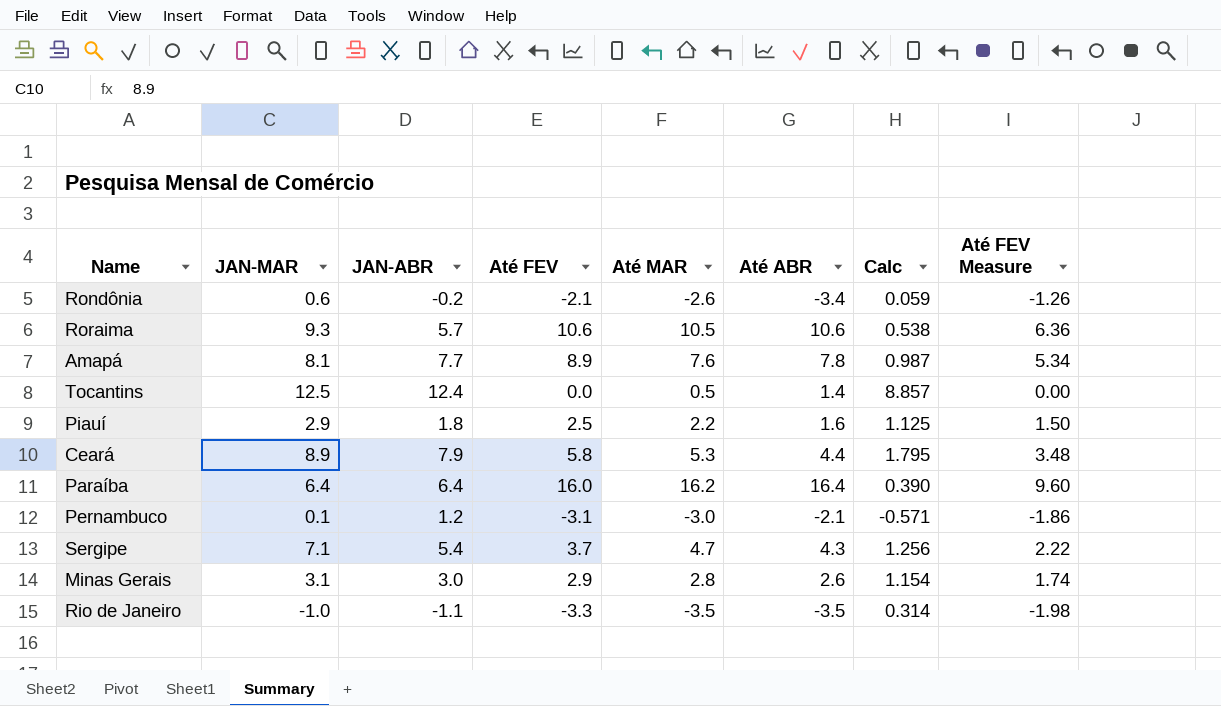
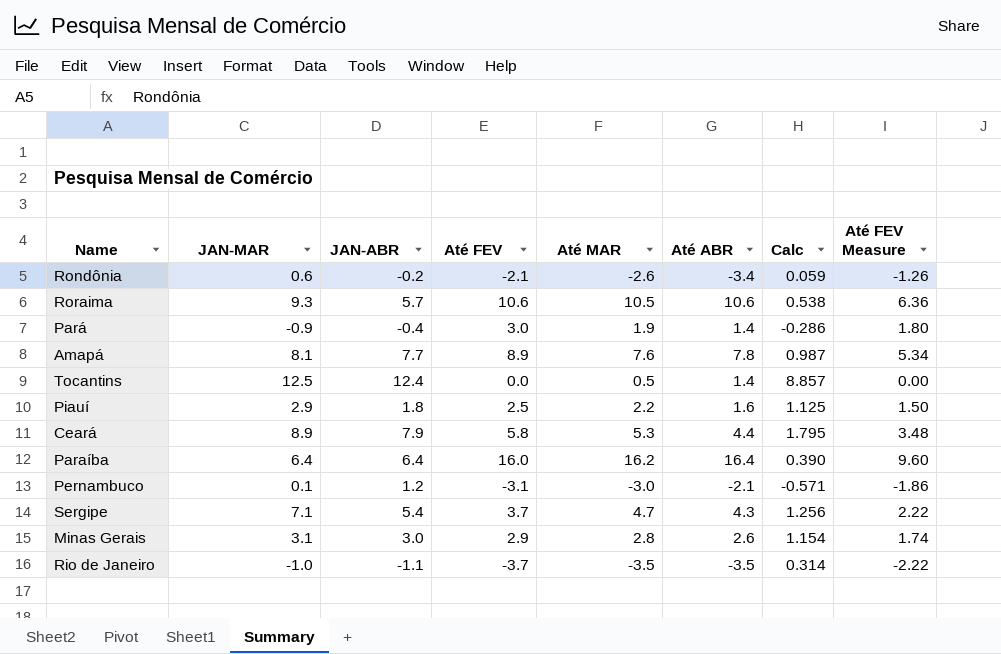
row Pará: none -> -0.9 | -0.4 | 3.0 | 1.9 | 1.4 | -0.286 | 1.80
Rio de Janeiro | Até FEV: -3.3 -> -3.7
Rio de Janeiro | Até FEV Measure: -1.98 -> -2.22

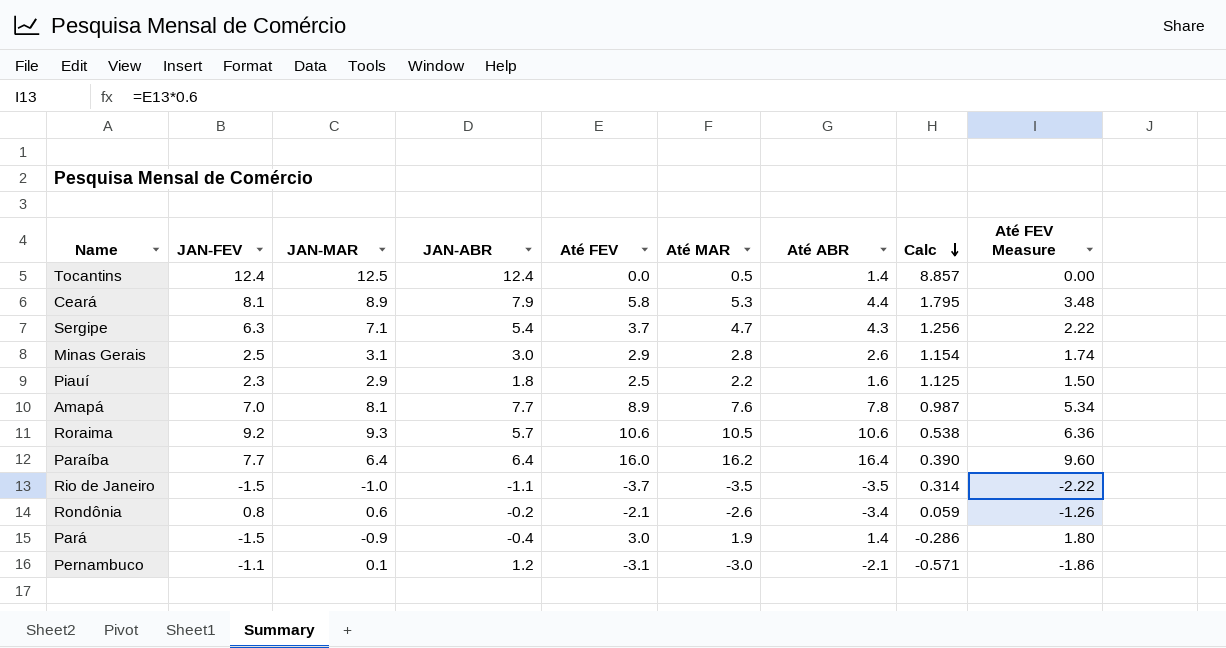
row order: none -> Calc descending
column JAN-FEV | position: none -> 2

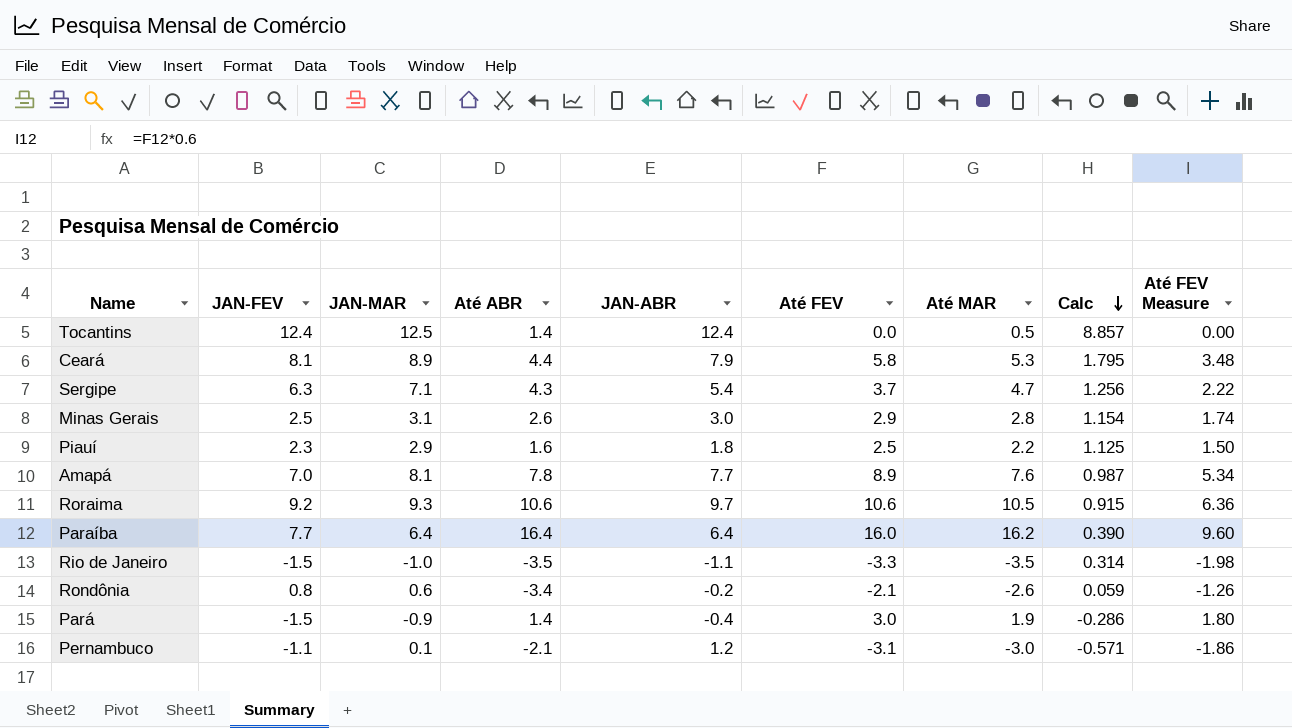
column Até ABR | position: 7 -> 4
Roraima | JAN-ABR: 5.7 -> 9.7
Roraima | Calc: 0.538 -> 0.915
Rio de Janeiro | Até FEV: -3.7 -> -3.3
Rio de Janeiro | Até FEV Measure: -2.22 -> -1.98

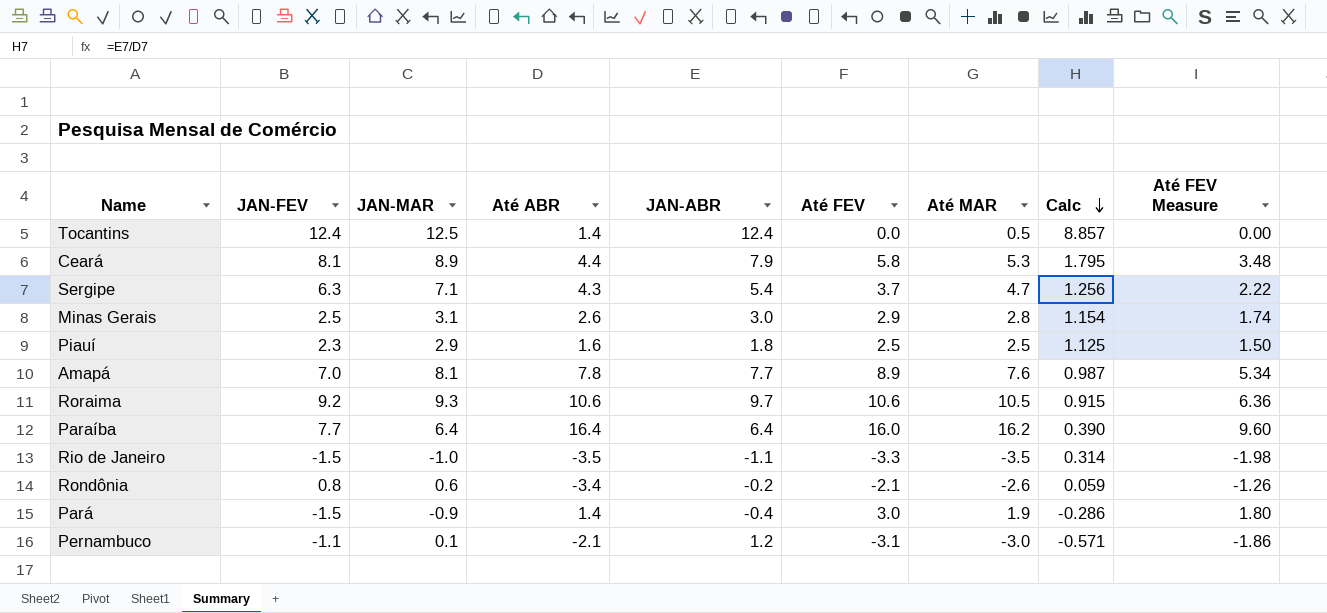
Piauí | Até MAR: 2.2 -> 2.5

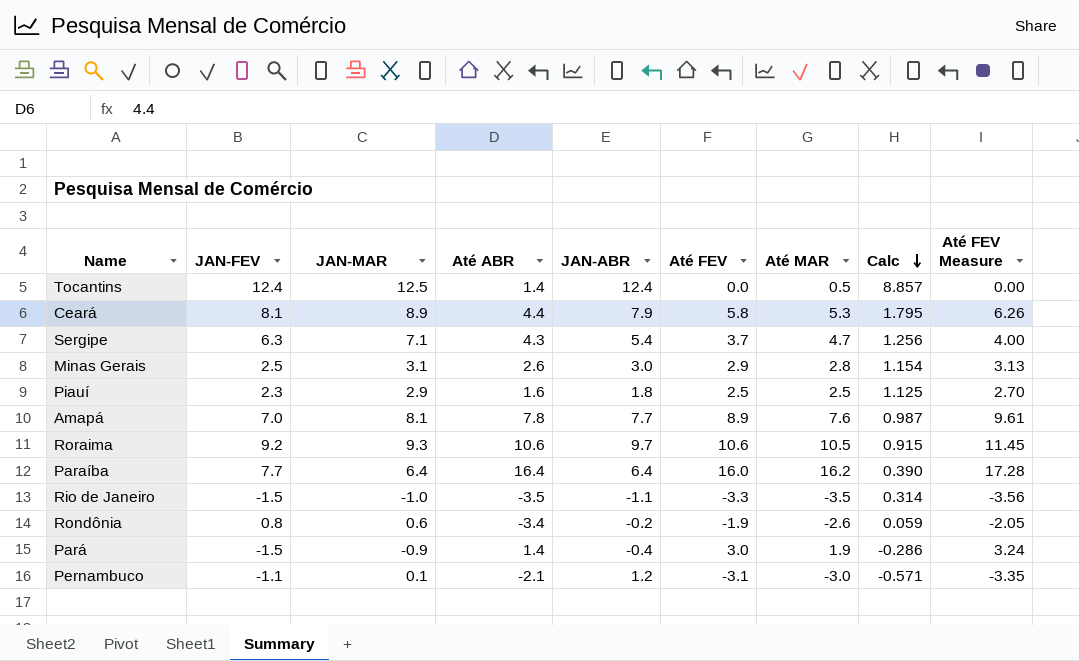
column Até FEV Measure | formula: [Até FEV] * 0.6 -> [Até FEV] * 1.08
Rondônia | Até FEV: -2.1 -> -1.9

